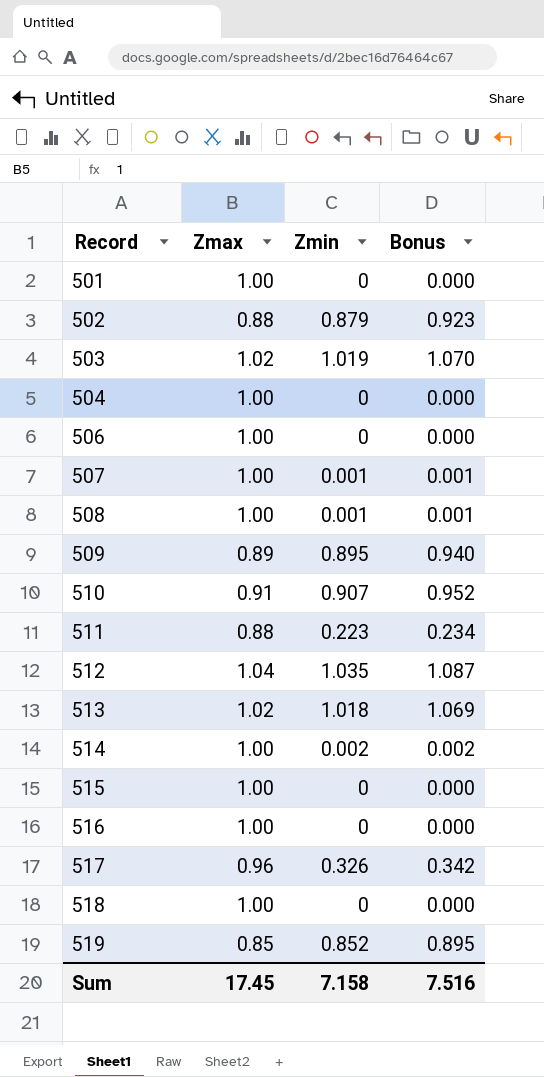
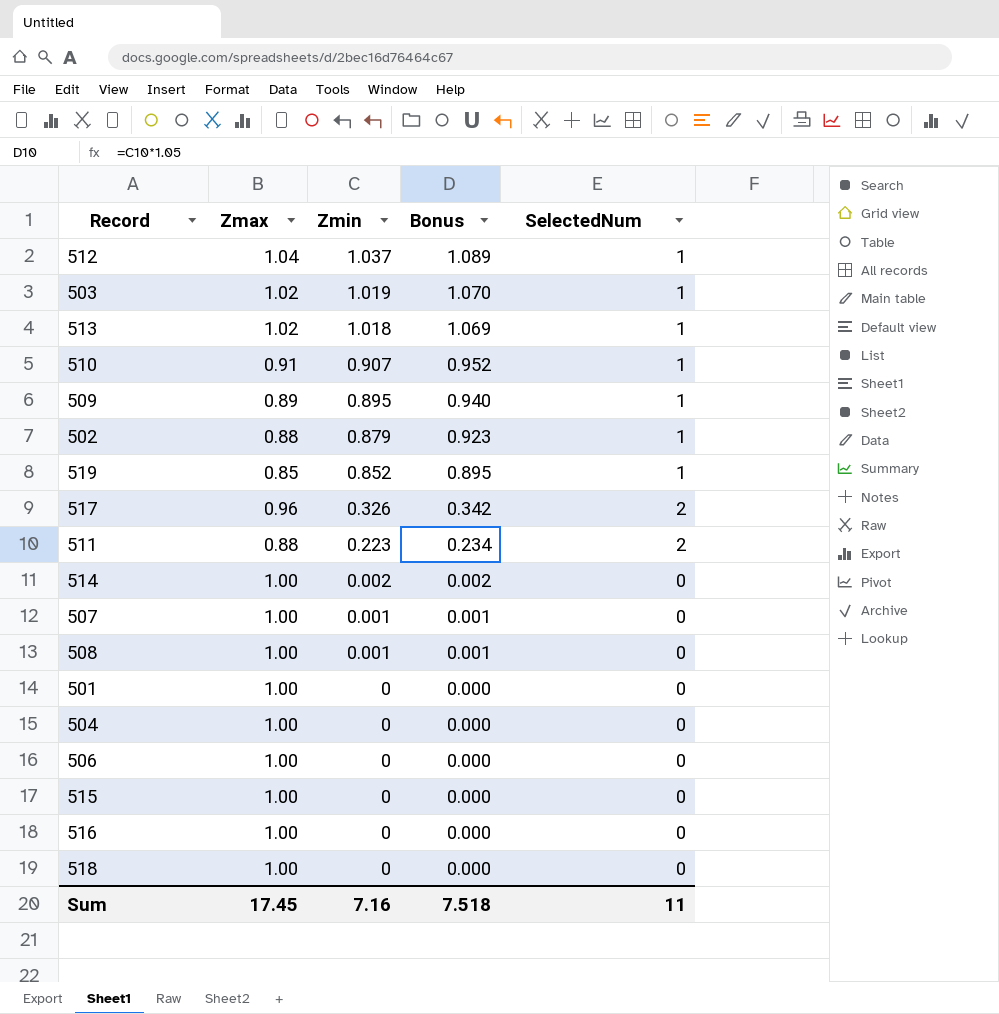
row order: Record ascending -> Zmin descending
column SelectedNum | position: none -> 5
512 | Zmin: 1.035 -> 1.037
512 | Bonus: 1.087 -> 1.089
Sum | Zmin: 7.158 -> 7.16
Sum | Bonus: 7.516 -> 7.518

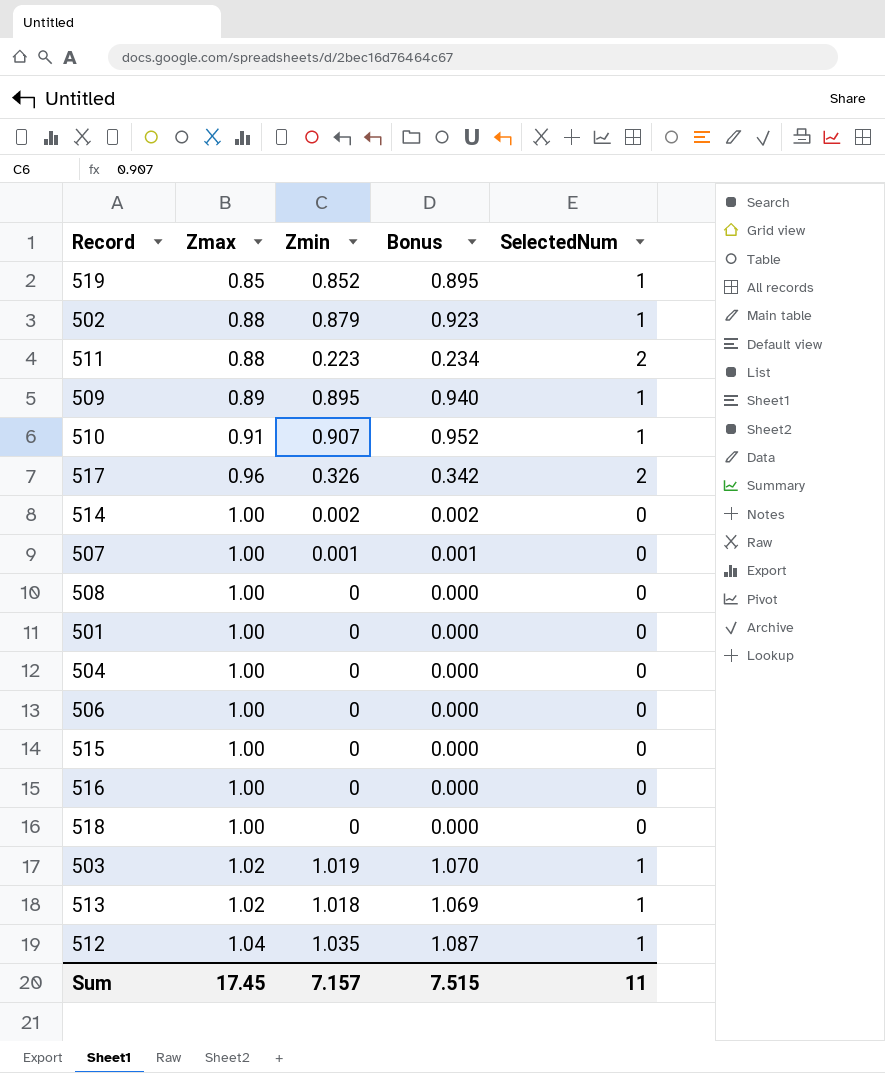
row order: Zmin descending -> Zmax ascending
508 | Zmin: 0.001 -> 0
508 | Bonus: 0.001 -> 0.000
512 | Zmin: 1.037 -> 1.035
512 | Bonus: 1.089 -> 1.087
Sum | Zmin: 7.16 -> 7.157
Sum | Bonus: 7.518 -> 7.515

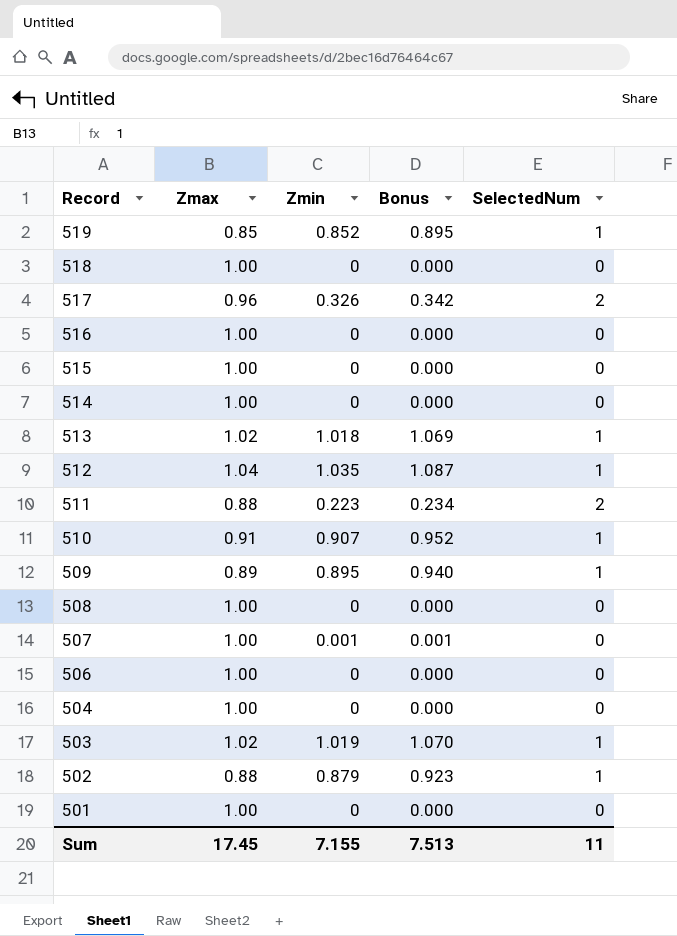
row order: Zmax ascending -> Record descending
514 | Zmin: 0.002 -> 0
514 | Bonus: 0.002 -> 0.000
Sum | Zmin: 7.157 -> 7.155
Sum | Bonus: 7.515 -> 7.513

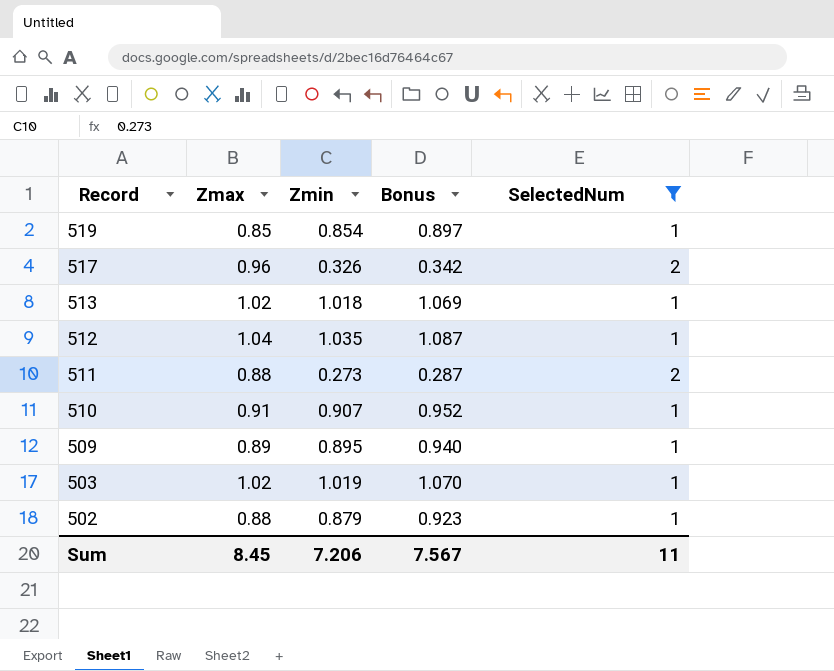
filter: none -> SelectedNum != 0
519 | Zmin: 0.852 -> 0.854
519 | Bonus: 0.895 -> 0.897
511 | Zmin: 0.223 -> 0.273
511 | Bonus: 0.234 -> 0.287
Sum | Zmax: 17.45 -> 8.45
Sum | Zmin: 7.155 -> 7.206
Sum | Bonus: 7.513 -> 7.567

